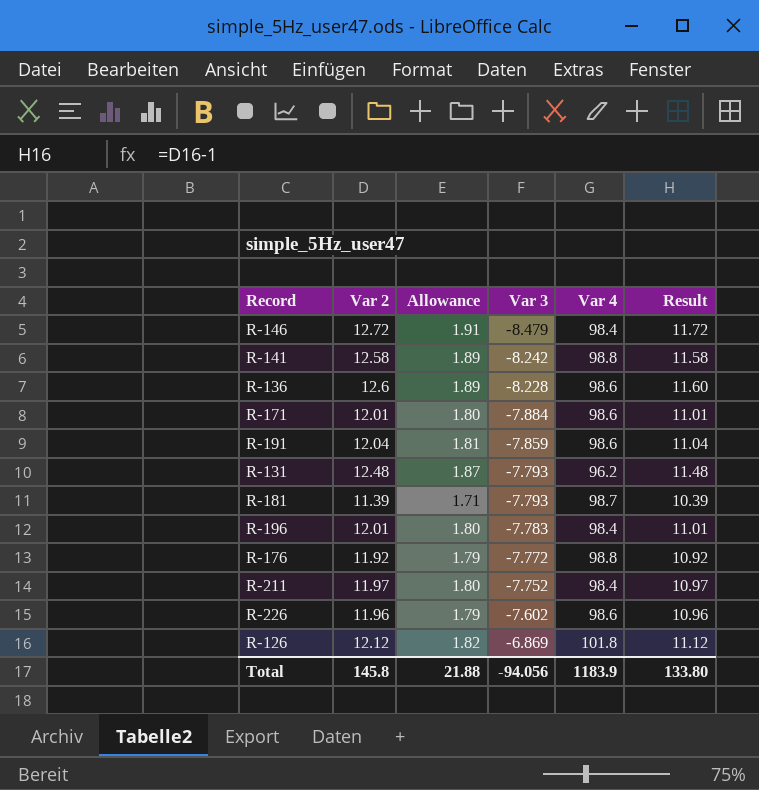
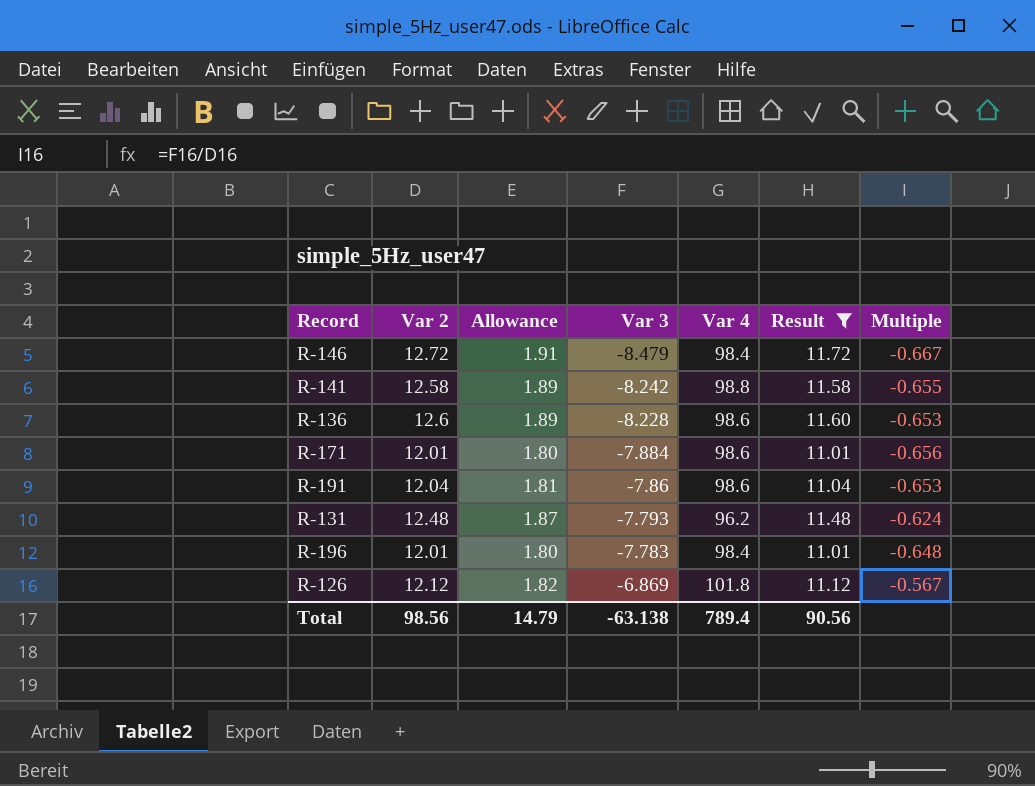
filter: none -> Result >= 11.01
column Multiple | formula: none -> [Var 3] / [Var 2]
R-191 | Var 3: -7.859 -> -7.86
Total | Var 2: 145.8 -> 98.56
Total | Allowance: 21.88 -> 14.79
Total | Var 3: -94.056 -> -63.138
Total | Var 4: 1183.9 -> 789.4
Total | Result: 133.80 -> 90.56

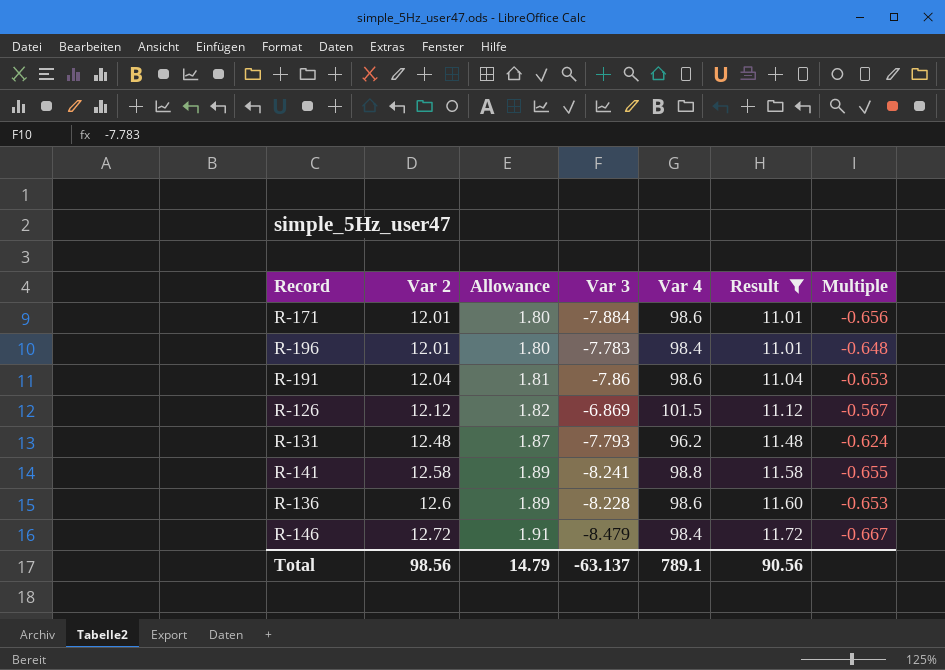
row order: Var 3 ascending -> Var 2 ascending
R-126 | Var 4: 101.8 -> 101.5
R-141 | Var 3: -8.242 -> -8.241
Total | Var 3: -63.138 -> -63.137
Total | Var 4: 789.4 -> 789.1

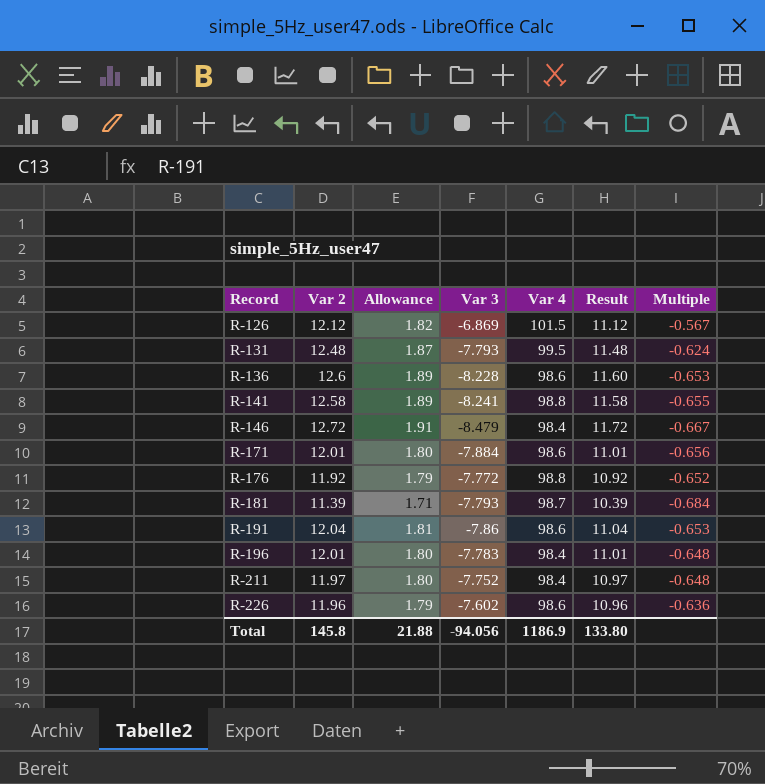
filter: Result >= 11.01 -> none
row order: Var 2 ascending -> Record ascending
R-131 | Var 4: 96.2 -> 99.5
Total | Var 2: 98.56 -> 145.8
Total | Allowance: 14.79 -> 21.88
Total | Var 3: -63.137 -> -94.056
Total | Var 4: 789.1 -> 1186.9
Total | Result: 90.56 -> 133.80

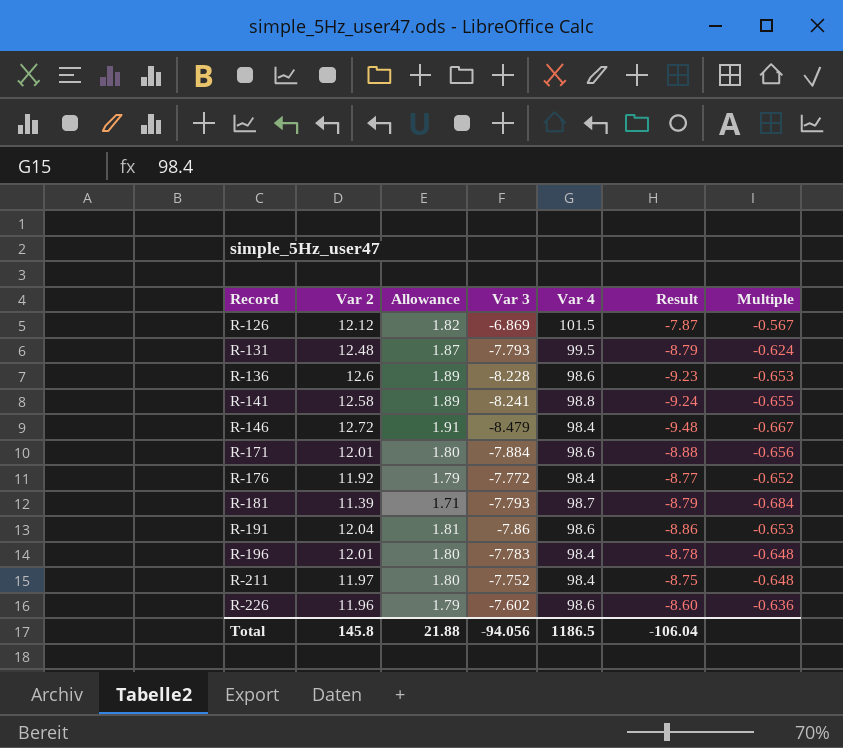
column Result | formula: [Var 2] - 1 -> [Var 3] - 1
R-176 | Var 4: 98.8 -> 98.4
Total | Var 4: 1186.9 -> 1186.5
Total | Result: 133.80 -> -106.04

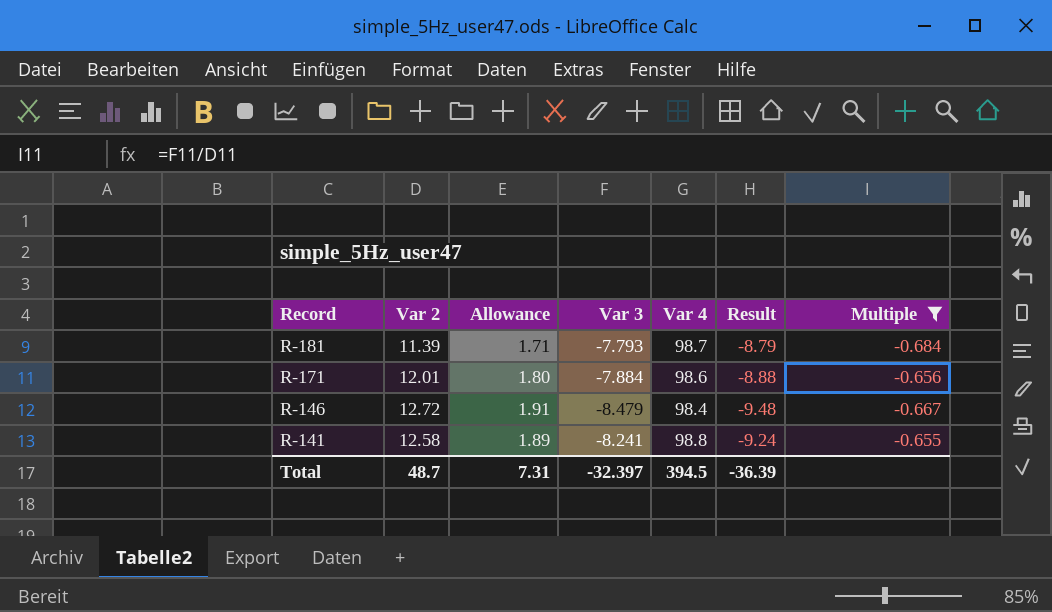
filter: none -> Multiple <= -0.655
row order: Record ascending -> Record descending
Total | Var 2: 145.8 -> 48.7
Total | Allowance: 21.88 -> 7.31
Total | Var 3: -94.056 -> -32.397
Total | Var 4: 1186.5 -> 394.5
Total | Result: -106.04 -> -36.39

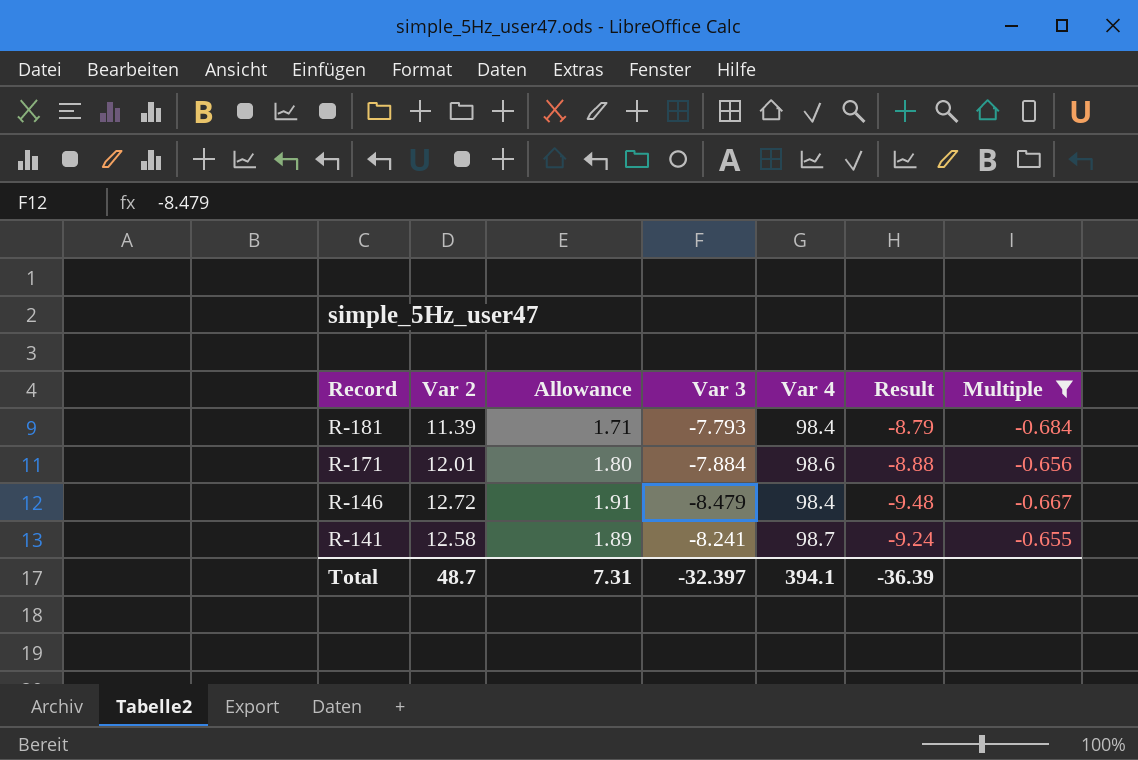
R-181 | Var 4: 98.7 -> 98.4
R-141 | Var 4: 98.8 -> 98.7
Total | Var 4: 394.5 -> 394.1

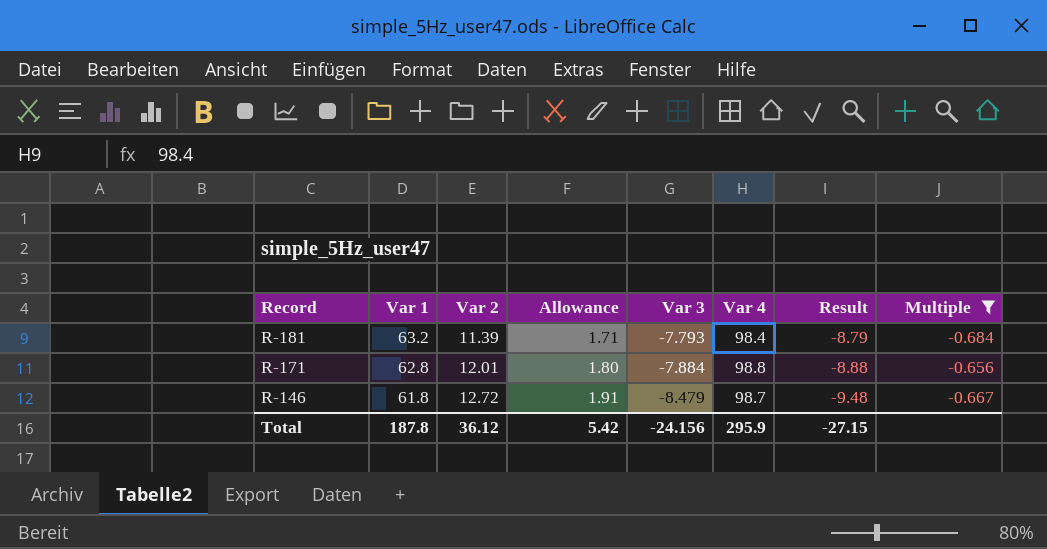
column Var 1 | position: none -> 2
row R-141: 12.58 | 1.89 | -8.241 | 98.7 | -9.24 | -0.655 -> none
R-171 | Var 4: 98.6 -> 98.8
R-146 | Var 4: 98.4 -> 98.7
Total | Var 2: 48.7 -> 36.12
Total | Allowance: 7.31 -> 5.42
Total | Var 3: -32.397 -> -24.156
Total | Var 4: 394.1 -> 295.9
Total | Result: -36.39 -> -27.15

